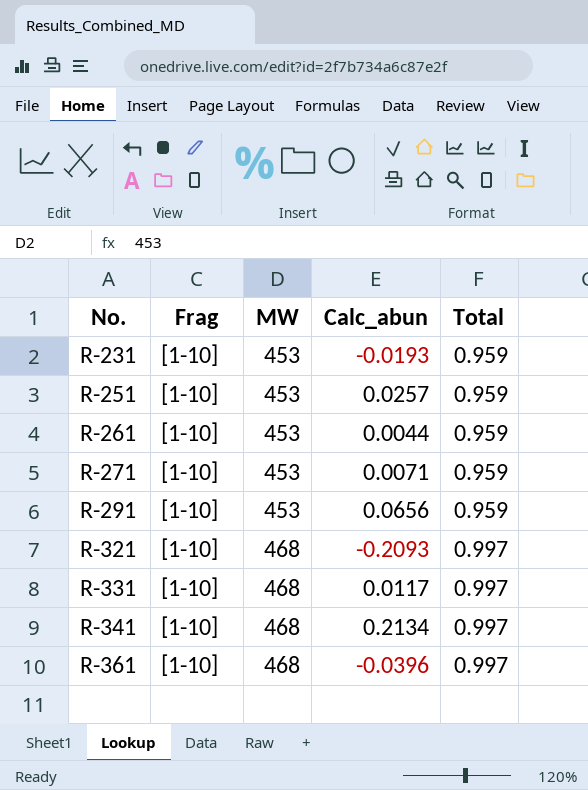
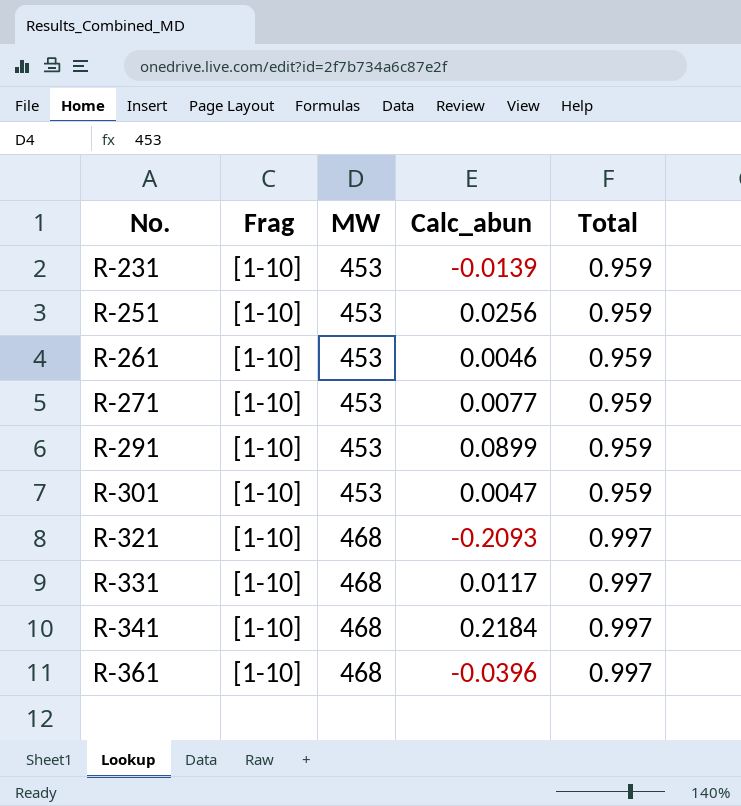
R-231 | Calc_abun: -0.0193 -> -0.0139
R-251 | Calc_abun: 0.0257 -> 0.0256
R-261 | Calc_abun: 0.0044 -> 0.0046
R-271 | Calc_abun: 0.0071 -> 0.0077
R-291 | Calc_abun: 0.0656 -> 0.0899
row R-301: none -> [1-10] | 453 | 0.0047 | 0.959
R-341 | Calc_abun: 0.2134 -> 0.2184

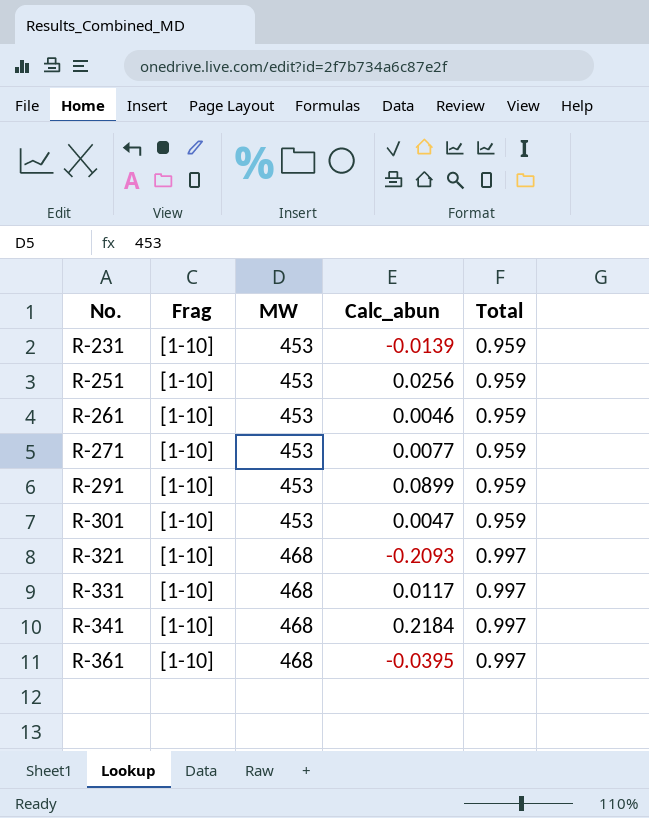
R-361 | Calc_abun: -0.0396 -> -0.0395

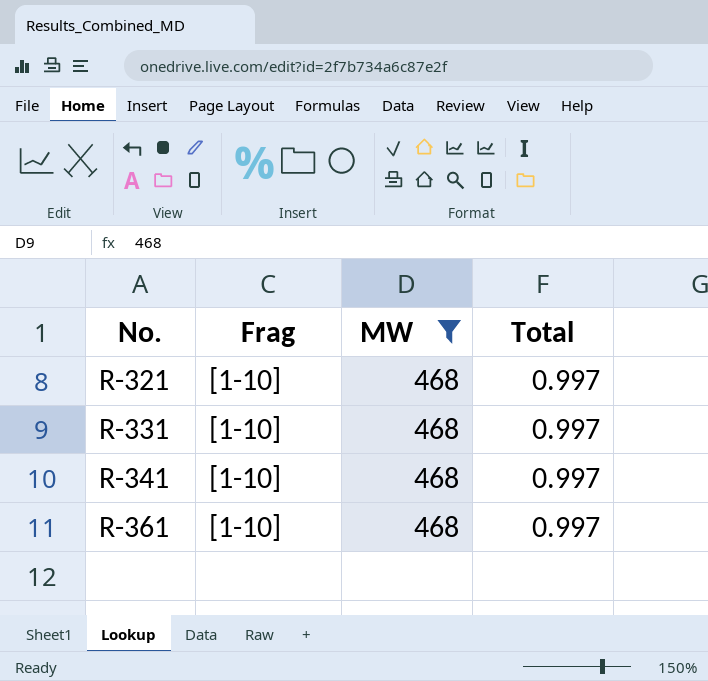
filter: none -> MW = 468
column Calc_abun | position: 4 -> none

